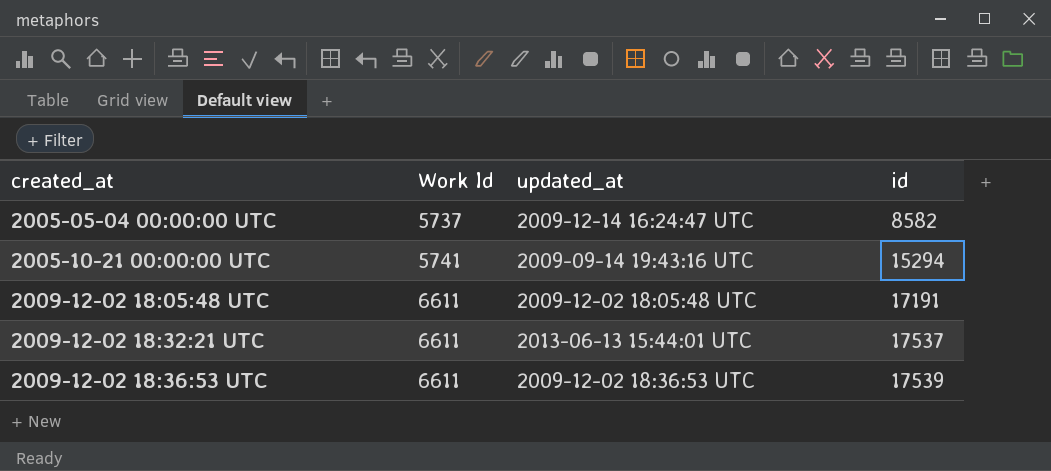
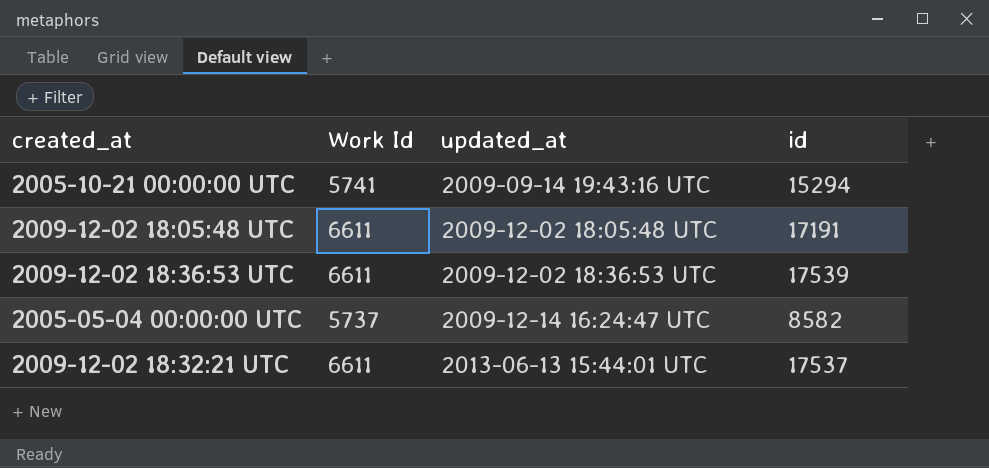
row order: created_at ascending -> updated_at ascending

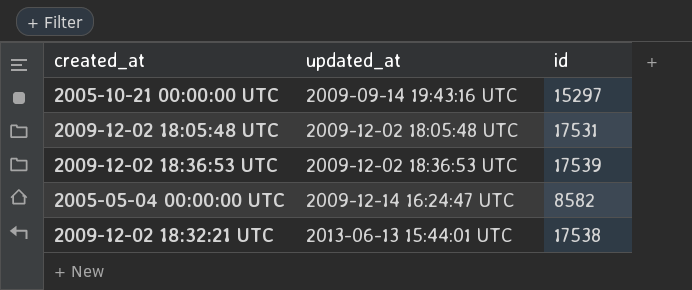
column Work Id | position: 2 -> none
2005-10-21 00:00:00 UTC | id: 15294 -> 15297
2009-12-02 18:05:48 UTC | id: 17191 -> 17531
2009-12-02 18:32:21 UTC | id: 17537 -> 17538

